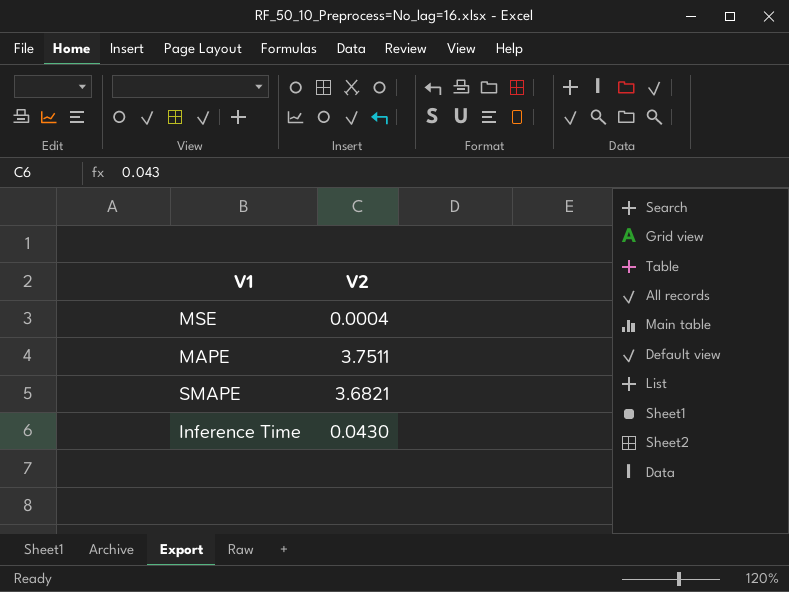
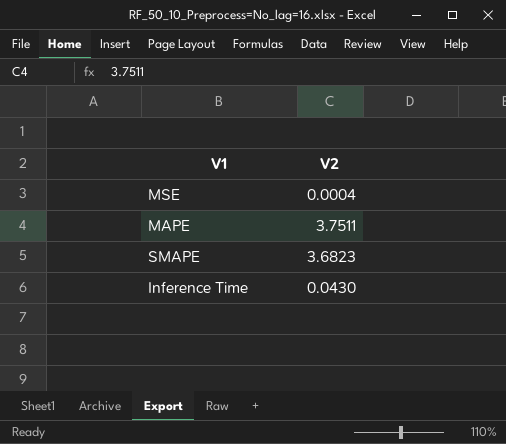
SMAPE | V2: 3.6821 -> 3.6823

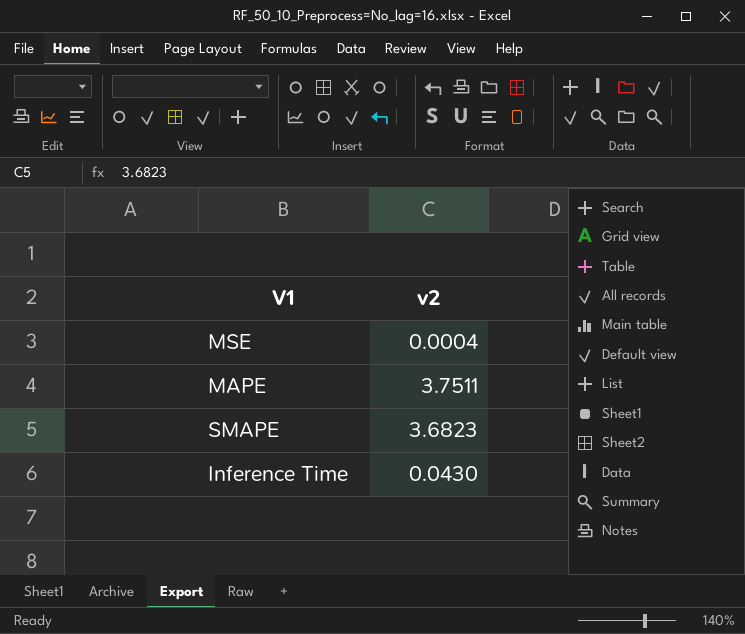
column name: V2 -> v2

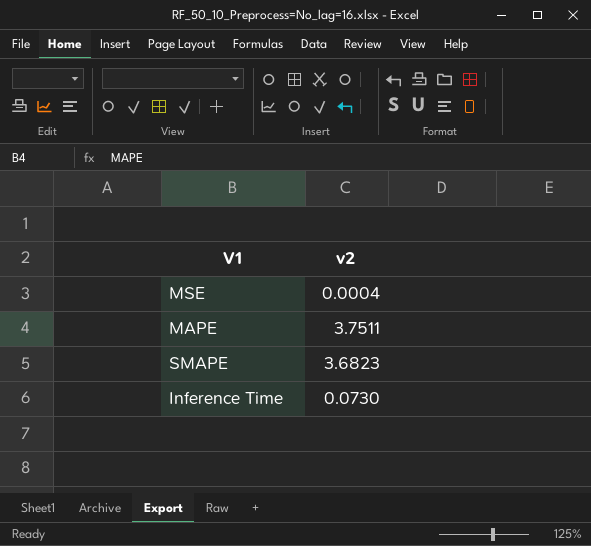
Inference Time | v2: 0.0430 -> 0.0730

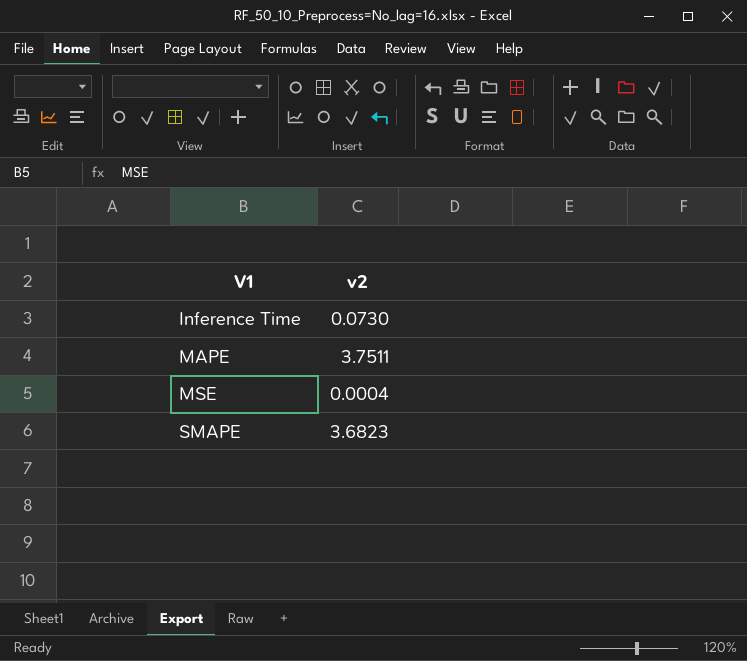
row order: none -> V1 ascending

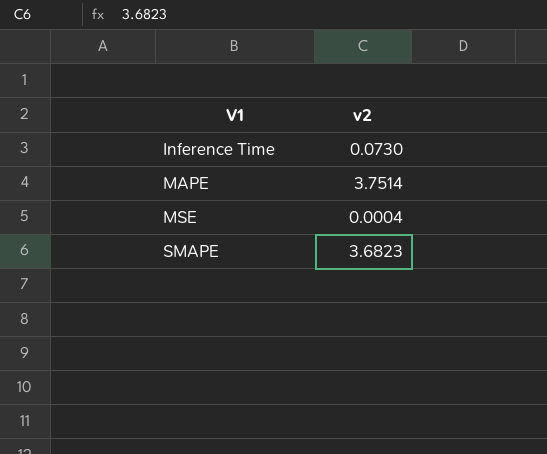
MAPE | v2: 3.7511 -> 3.7514

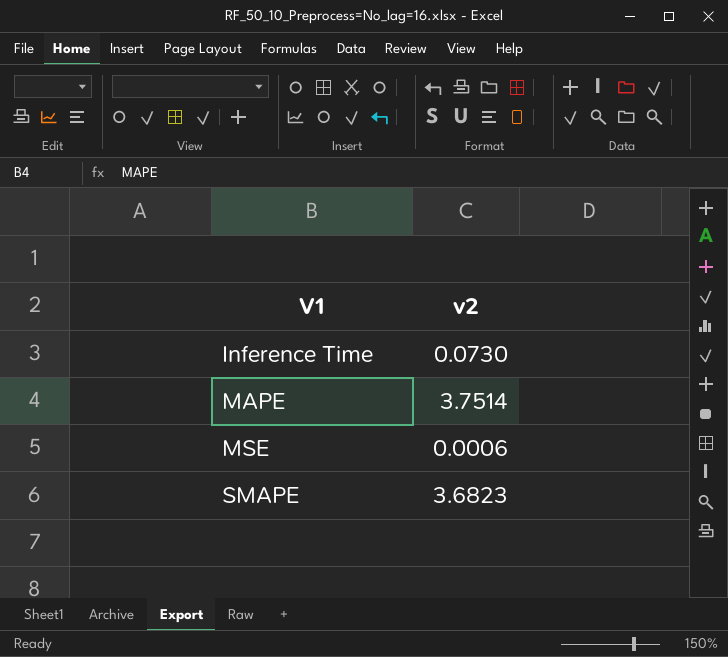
MSE | v2: 0.0004 -> 0.0006

